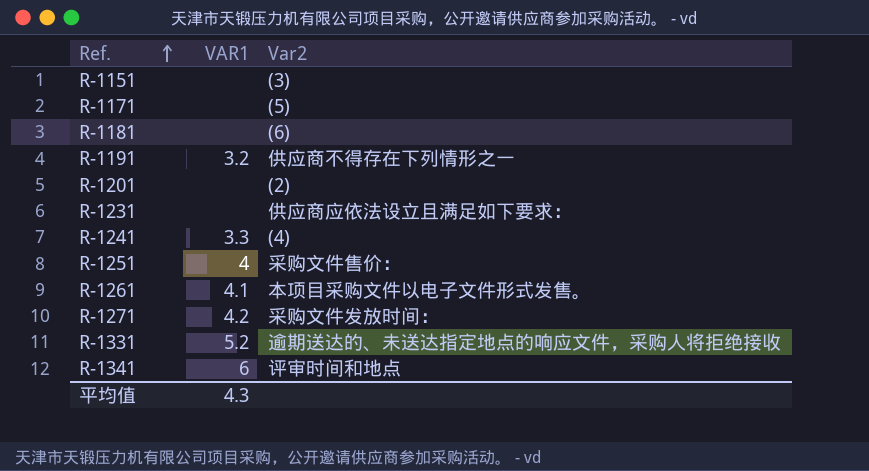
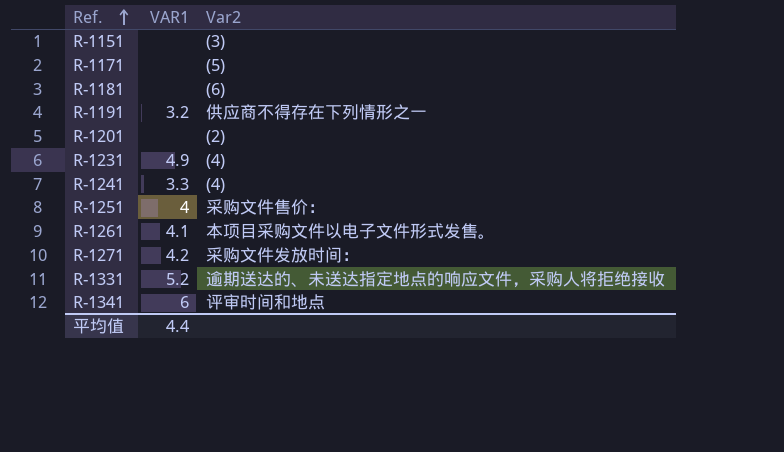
R-1231 | VAR1: none -> 4.9
R-1231 | Var2: 供应商应依法设立且满足如下要求： -> (4)
平均值 | VAR1: 4.3 -> 4.4

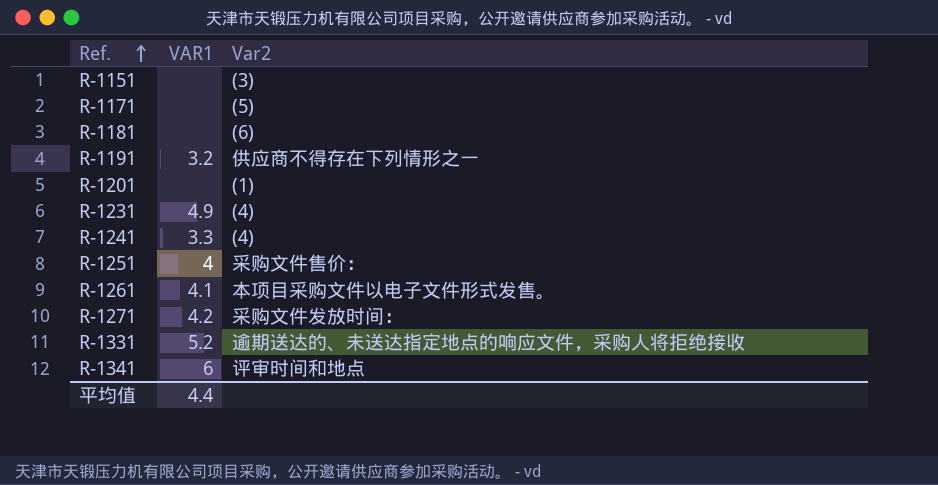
R-1201 | Var2: (2) -> (1)

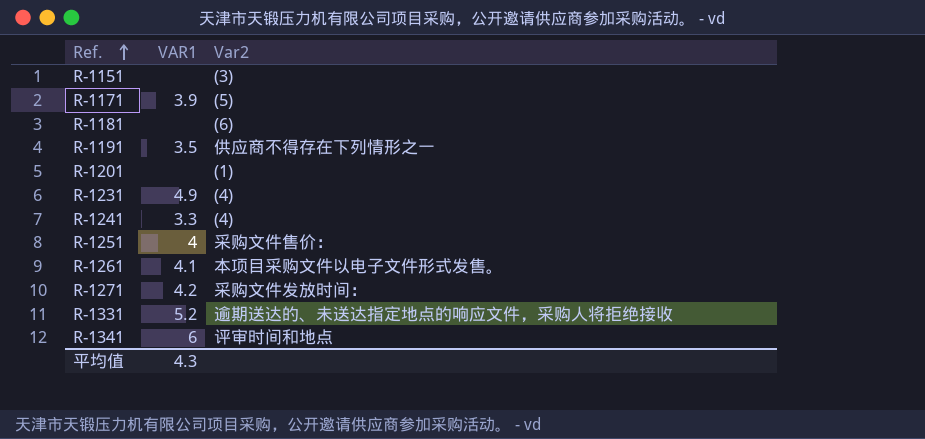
R-1171 | VAR1: none -> 3.9
R-1191 | VAR1: 3.2 -> 3.5
平均值 | VAR1: 4.4 -> 4.3

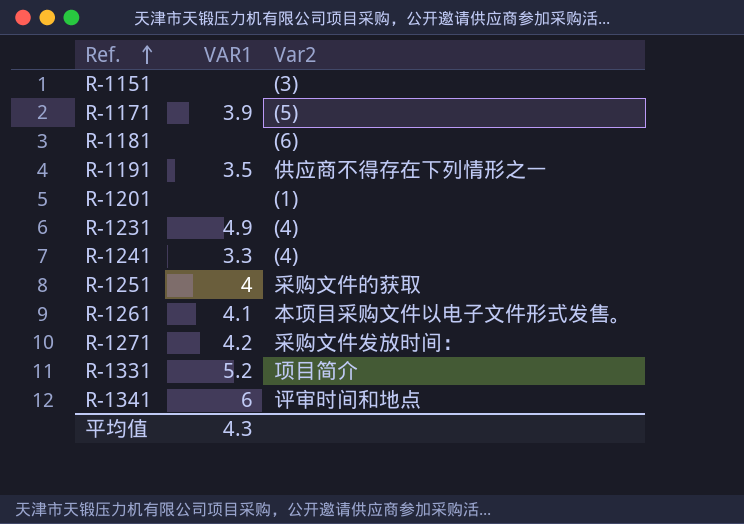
R-1251 | Var2: 采购文件售价： -> 采购文件的获取
R-1331 | Var2: 逾期送达的、未送达指定地点的响应文件，采购人将拒绝接收 -> 项目简介

